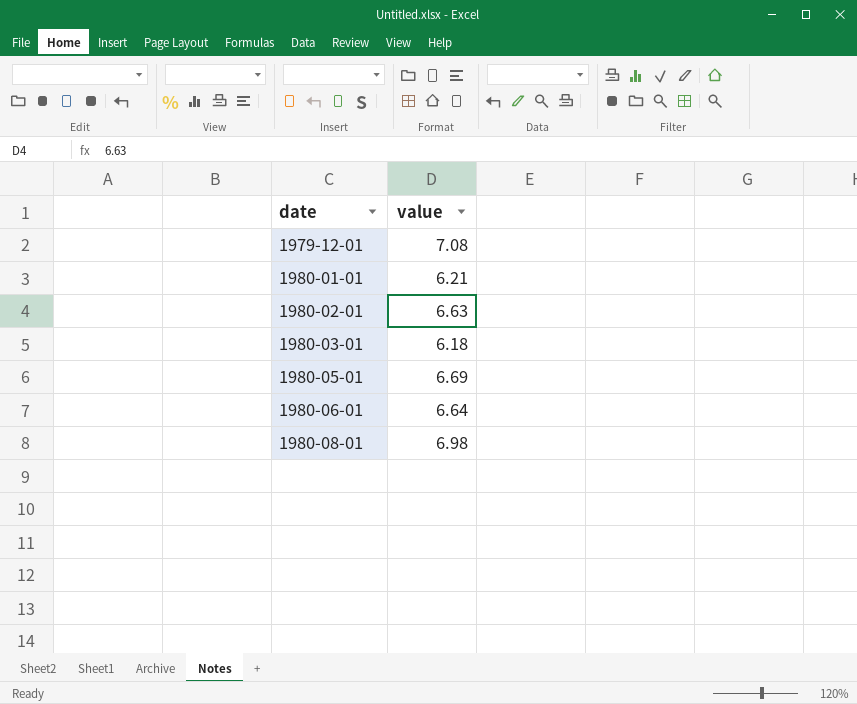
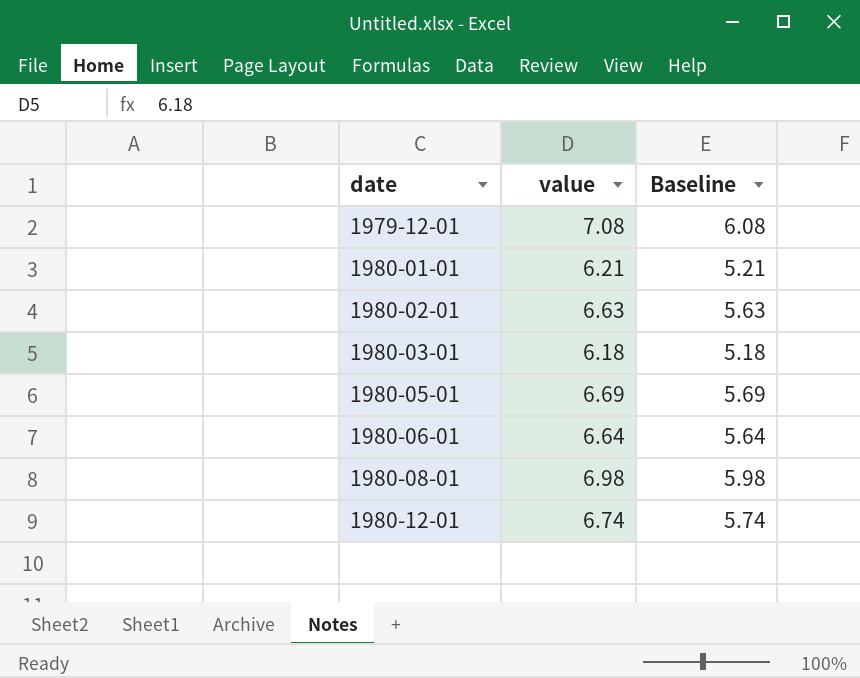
column Baseline | formula: none -> [value] - 1
row 1980-12-01: none -> 6.74 | 5.74

